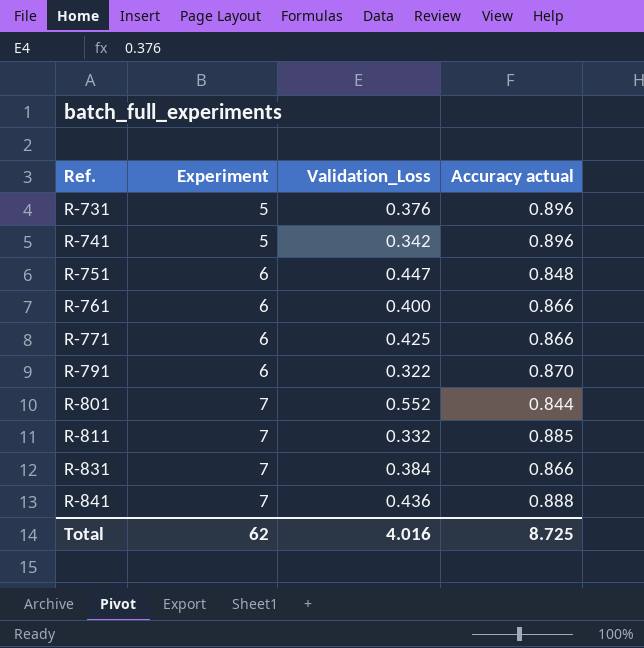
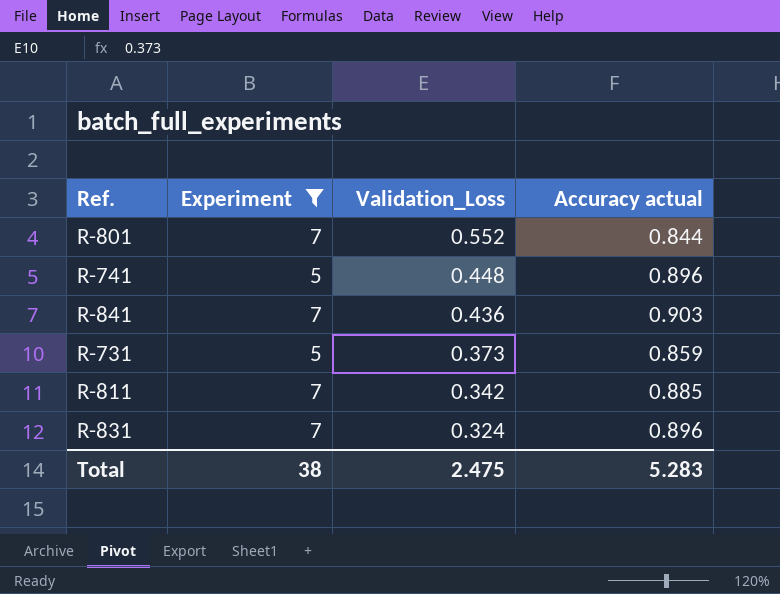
filter: none -> Experiment != 6
row order: Ref. ascending -> Validation_Loss descending
R-741 | Validation_Loss: 0.342 -> 0.448
R-841 | Accuracy actual: 0.888 -> 0.903
R-731 | Validation_Loss: 0.376 -> 0.373
R-731 | Accuracy actual: 0.896 -> 0.859
R-811 | Validation_Loss: 0.332 -> 0.342
R-831 | Validation_Loss: 0.384 -> 0.324
R-831 | Accuracy actual: 0.866 -> 0.896
Total | Experiment: 62 -> 38
Total | Validation_Loss: 4.016 -> 2.475
Total | Accuracy actual: 8.725 -> 5.283

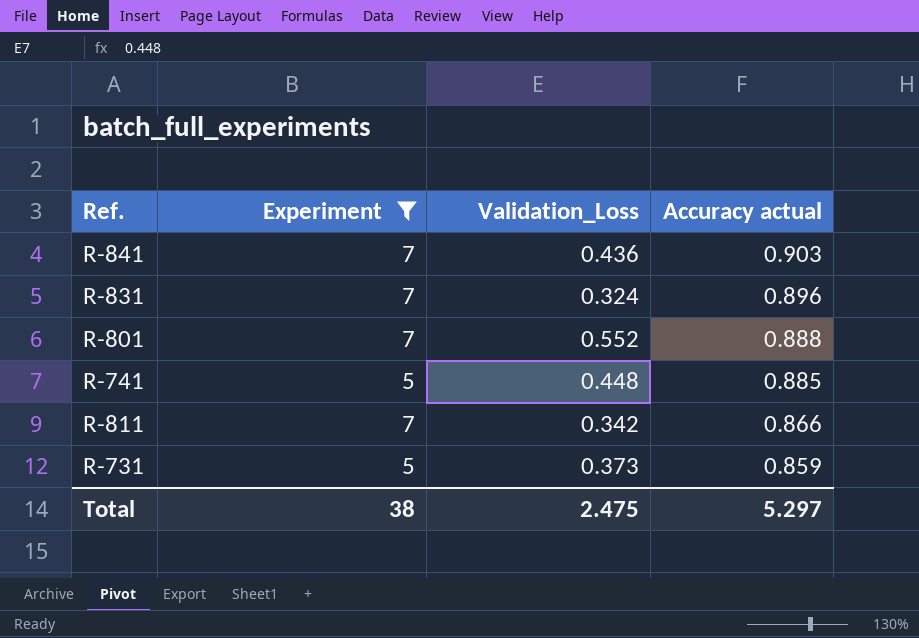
row order: Validation_Loss descending -> Accuracy actual descending
R-801 | Accuracy actual: 0.844 -> 0.888
R-741 | Accuracy actual: 0.896 -> 0.885
R-811 | Accuracy actual: 0.885 -> 0.866
Total | Accuracy actual: 5.283 -> 5.297

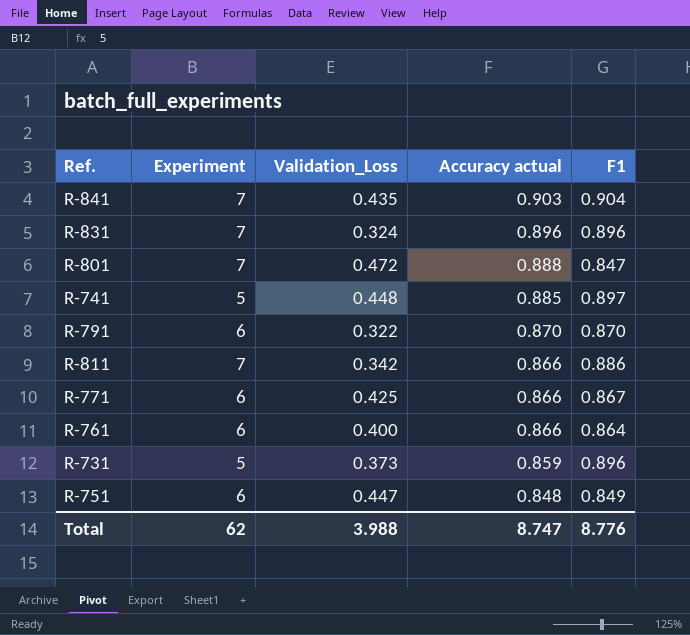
filter: Experiment != 6 -> none
column F1 | position: none -> 5
R-841 | Validation_Loss: 0.436 -> 0.435
R-801 | Validation_Loss: 0.552 -> 0.472
Total | Experiment: 38 -> 62
Total | Validation_Loss: 2.475 -> 3.988
Total | Accuracy actual: 5.297 -> 8.747

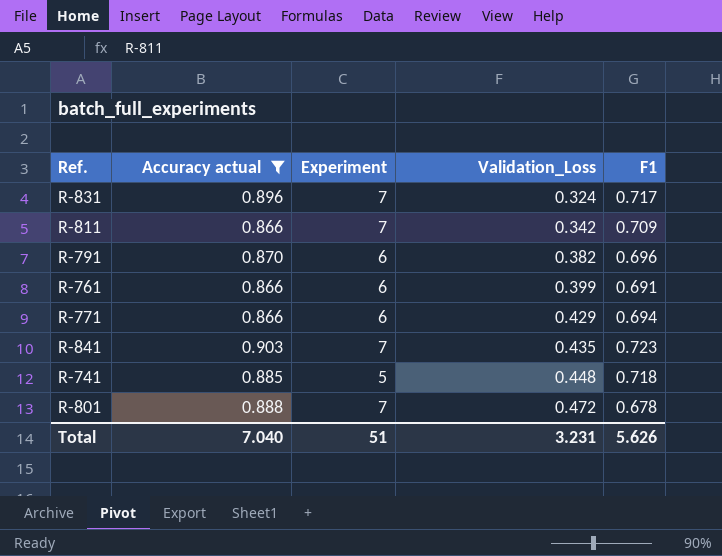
filter: none -> Accuracy actual >= 0.866
row order: Accuracy actual descending -> Validation_Loss ascending
column Accuracy actual | position: 4 -> 2
R-831 | F1: 0.896 -> 0.717
R-811 | F1: 0.886 -> 0.709
R-791 | Validation_Loss: 0.322 -> 0.382
R-791 | F1: 0.870 -> 0.696
R-761 | Validation_Loss: 0.400 -> 0.399
R-761 | F1: 0.864 -> 0.691
R-771 | Validation_Loss: 0.425 -> 0.429
R-771 | F1: 0.867 -> 0.694
R-841 | F1: 0.904 -> 0.723
R-741 | F1: 0.897 -> 0.718
R-801 | F1: 0.847 -> 0.678
Total | Accuracy actual: 8.747 -> 7.040
Total | Experiment: 62 -> 51
Total | Validation_Loss: 3.988 -> 3.231
Total | F1: 8.776 -> 5.626

